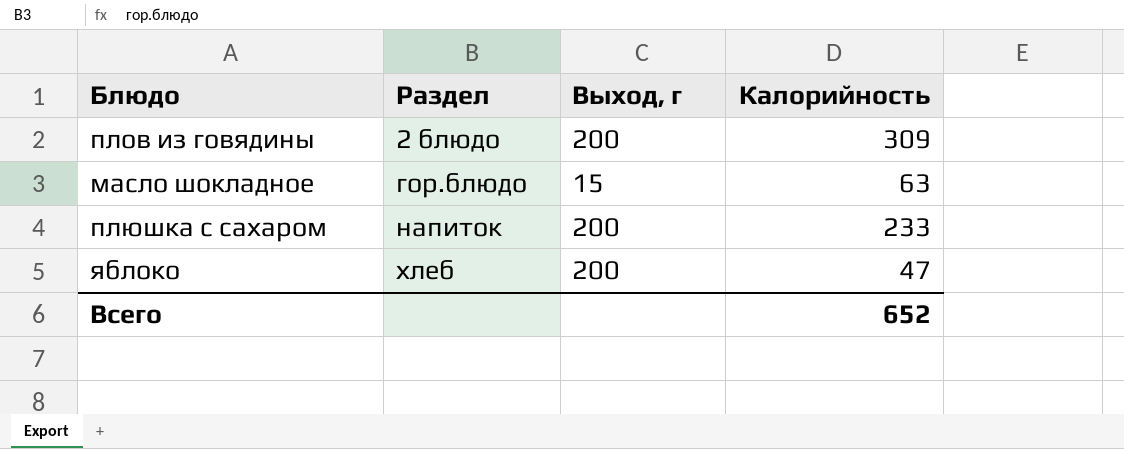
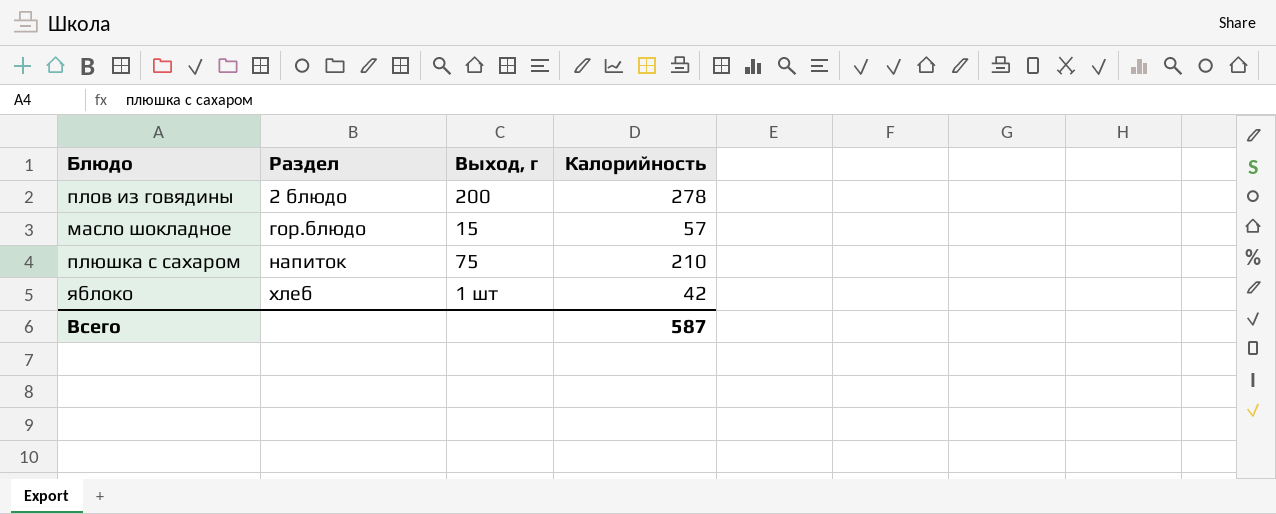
плов из говядины | Калорийность: 309 -> 278
масло шокладное | Калорийность: 63 -> 57
плюшка с сахаром | Выход, г: 200 -> 75
плюшка с сахаром | Калорийность: 233 -> 210
яблоко | Выход, г: 200 -> 1 шт
яблоко | Калорийность: 47 -> 42
Всего | Калорийность: 652 -> 587

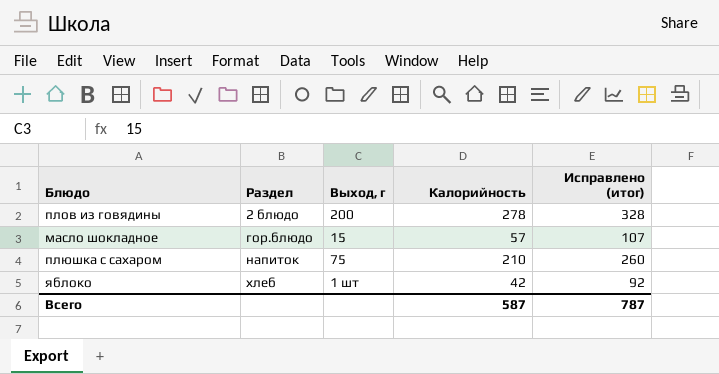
column Исправлено (итог) | formula: none -> [Калорийность] + 50

